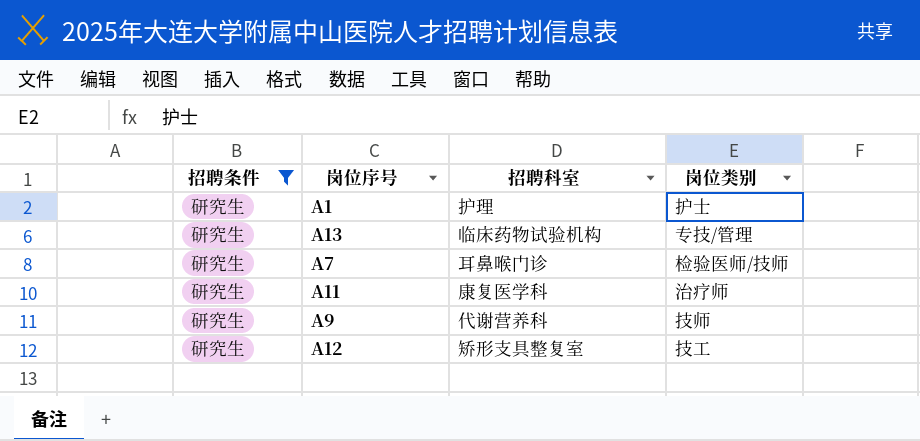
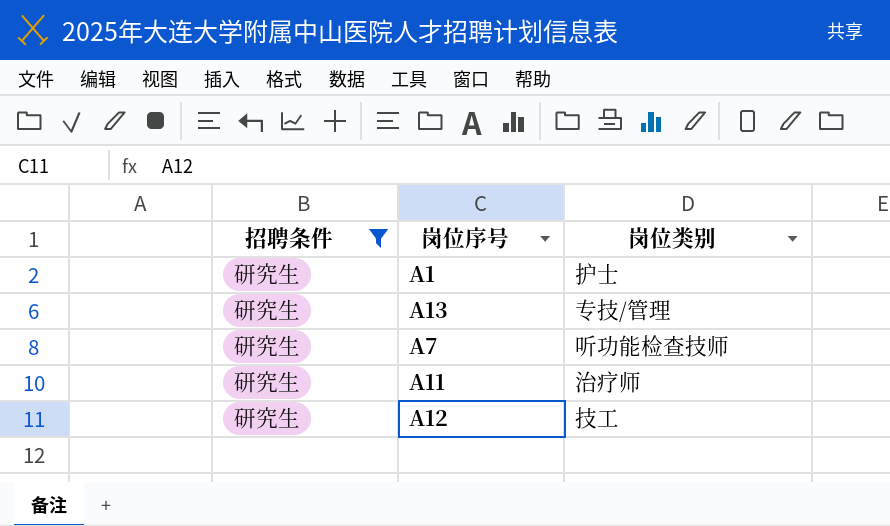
column 招聘科室 | position: 3 -> none
row A9: 研究生 | 代谢营养科 | 技师 -> none
A7 | 岗位类别: 检验医师/技师 -> 听功能检查技师

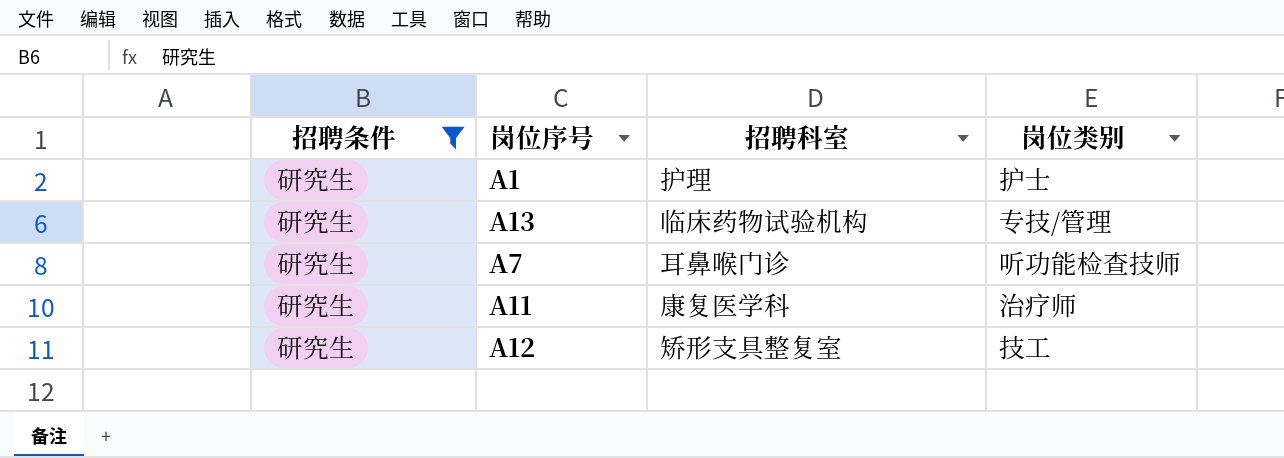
column 招聘科室 | position: none -> 3

